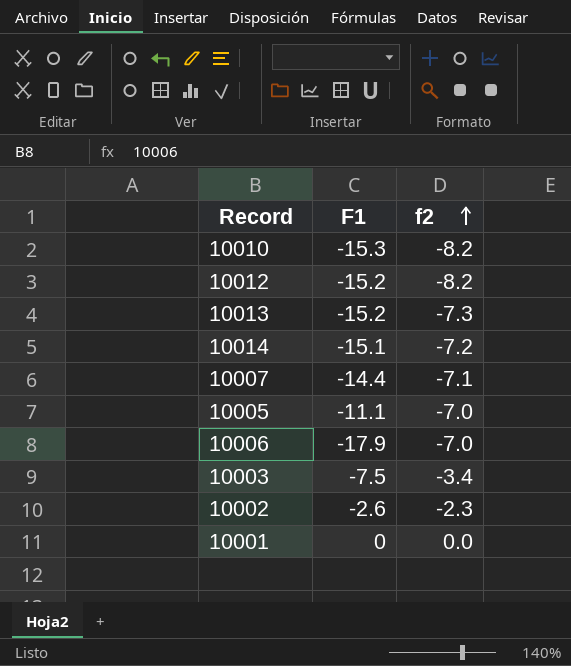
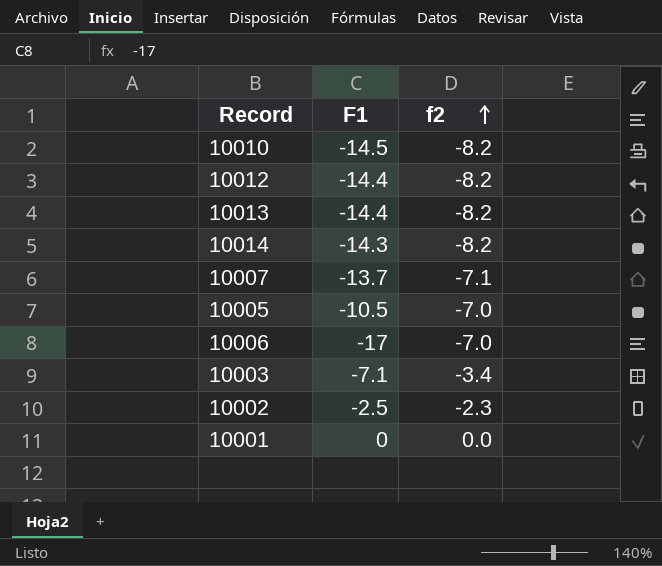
10010 | F1: -15.3 -> -14.5
10012 | F1: -15.2 -> -14.4
10013 | F1: -15.2 -> -14.4
10013 | f2: -7.3 -> -8.2
10014 | F1: -15.1 -> -14.3
10014 | f2: -7.2 -> -8.2
10007 | F1: -14.4 -> -13.7
10005 | F1: -11.1 -> -10.5
10006 | F1: -17.9 -> -17
10003 | F1: -7.5 -> -7.1
10002 | F1: -2.6 -> -2.5

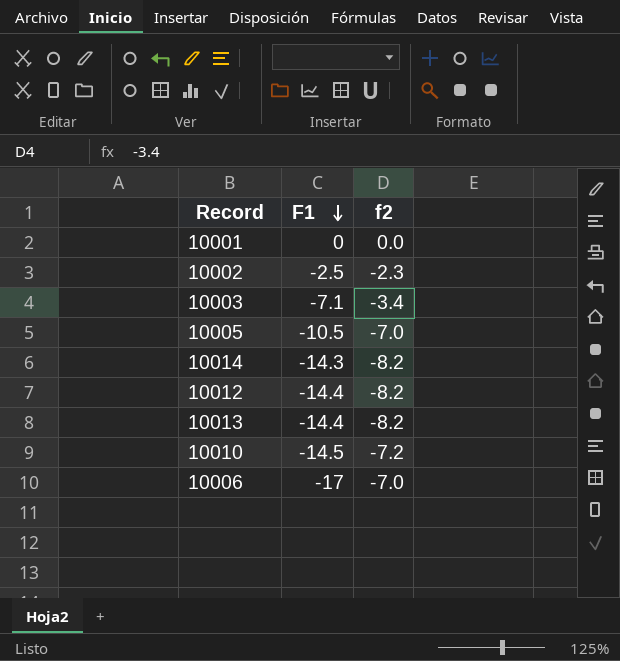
row order: f2 ascending -> F1 descending
row 10007: -13.7 | -7.1 -> none
10010 | f2: -8.2 -> -7.2

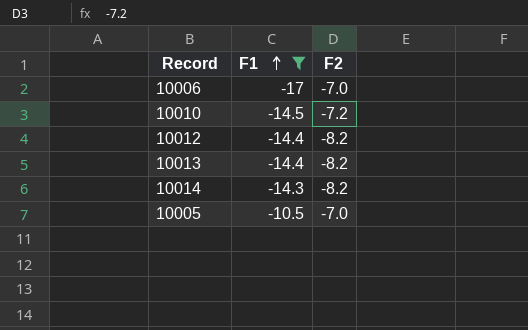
filter: none -> F1 <= -10.5
row order: F1 descending -> F1 ascending
column name: f2 -> F2

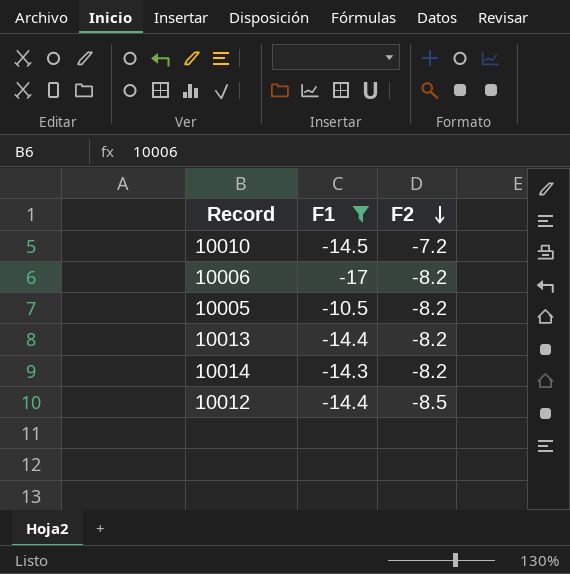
row order: F1 ascending -> F2 descending
10006 | F2: -7.0 -> -8.2
10005 | F2: -7.0 -> -8.2
10012 | F2: -8.2 -> -8.5

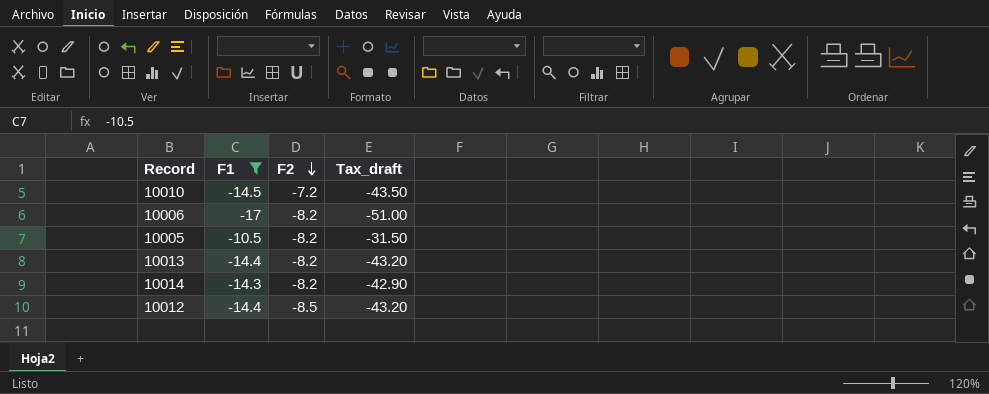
column Tax_draft | formula: none -> [F1] * 3

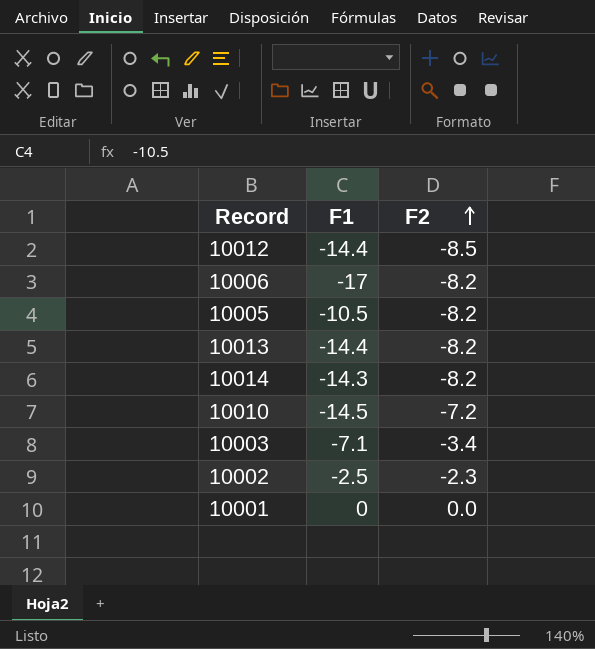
filter: F1 <= -10.5 -> none
row order: F2 descending -> F2 ascending
column Tax_draft | formula: [F1] * 3 -> none

